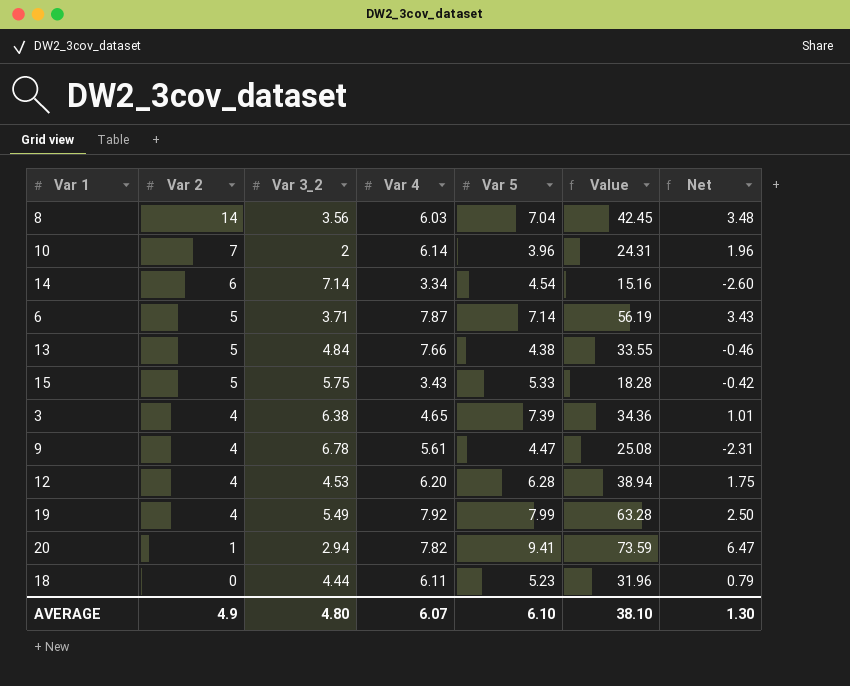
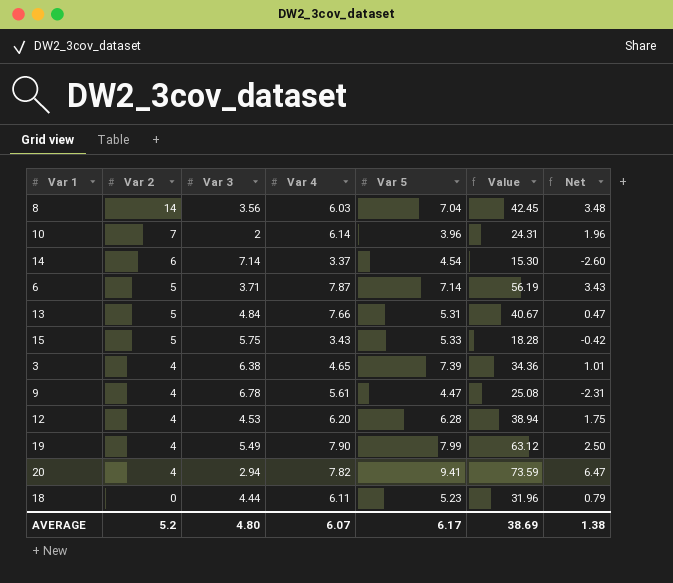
column name: Var 3_2 -> Var 3
14 | Var 4: 3.34 -> 3.37
14 | Value: 15.16 -> 15.30
13 | Var 5: 4.38 -> 5.31
13 | Value: 33.55 -> 40.67
13 | Net: -0.46 -> 0.47
19 | Var 4: 7.92 -> 7.90
19 | Value: 63.28 -> 63.12
20 | Var 2: 1 -> 4
AVERAGE | Var 2: 4.9 -> 5.2
AVERAGE | Var 5: 6.10 -> 6.17
AVERAGE | Value: 38.10 -> 38.69
AVERAGE | Net: 1.30 -> 1.38

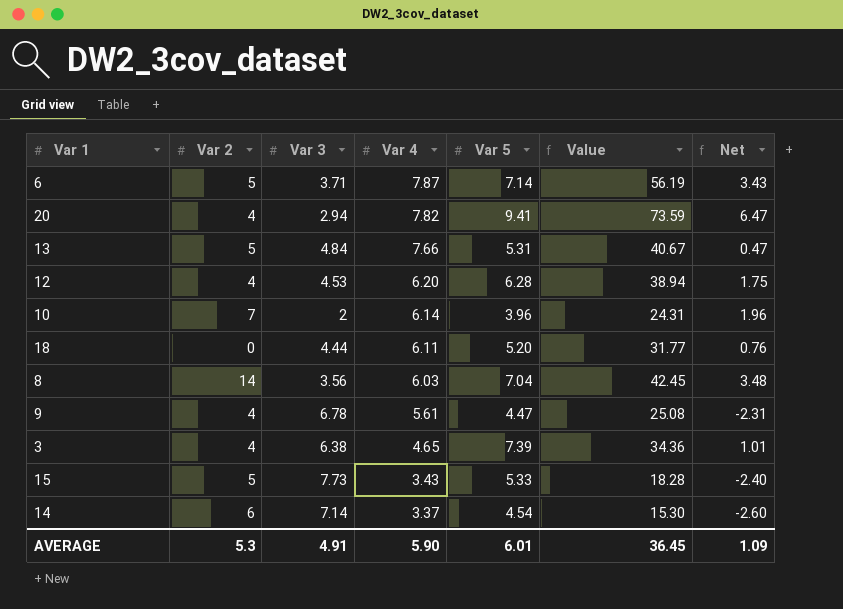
row order: Var 2 descending -> Var 4 descending
row 19: 4 | 5.49 | 7.90 | 7.99 | 63.12 | 2.50 -> none
18 | Var 5: 5.23 -> 5.20
18 | Value: 31.96 -> 31.77
18 | Net: 0.79 -> 0.76
15 | Var 3: 5.75 -> 7.73
15 | Net: -0.42 -> -2.40
AVERAGE | Var 2: 5.2 -> 5.3
AVERAGE | Var 3: 4.80 -> 4.91
AVERAGE | Var 4: 6.07 -> 5.90
AVERAGE | Var 5: 6.17 -> 6.01
AVERAGE | Value: 38.69 -> 36.45
AVERAGE | Net: 1.38 -> 1.09

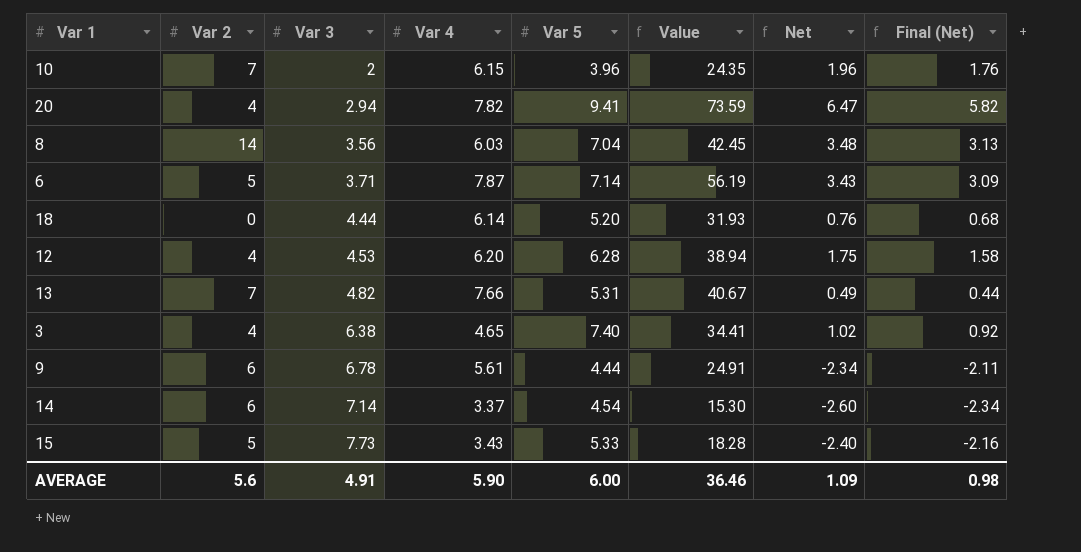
row order: Var 4 descending -> Var 3 ascending
column Final (Net) | formula: none -> [Net] * 0.9
10 | Var 4: 6.14 -> 6.15
10 | Value: 24.31 -> 24.35
18 | Var 4: 6.11 -> 6.14
18 | Value: 31.77 -> 31.93
13 | Var 2: 5 -> 7
13 | Var 3: 4.84 -> 4.82
13 | Net: 0.47 -> 0.49
3 | Var 5: 7.39 -> 7.40
3 | Value: 34.36 -> 34.41
3 | Net: 1.01 -> 1.02
9 | Var 2: 4 -> 6
9 | Var 5: 4.47 -> 4.44
9 | Value: 25.08 -> 24.91
9 | Net: -2.31 -> -2.34
AVERAGE | Var 2: 5.3 -> 5.6
AVERAGE | Var 5: 6.01 -> 6.00
AVERAGE | Value: 36.45 -> 36.46

